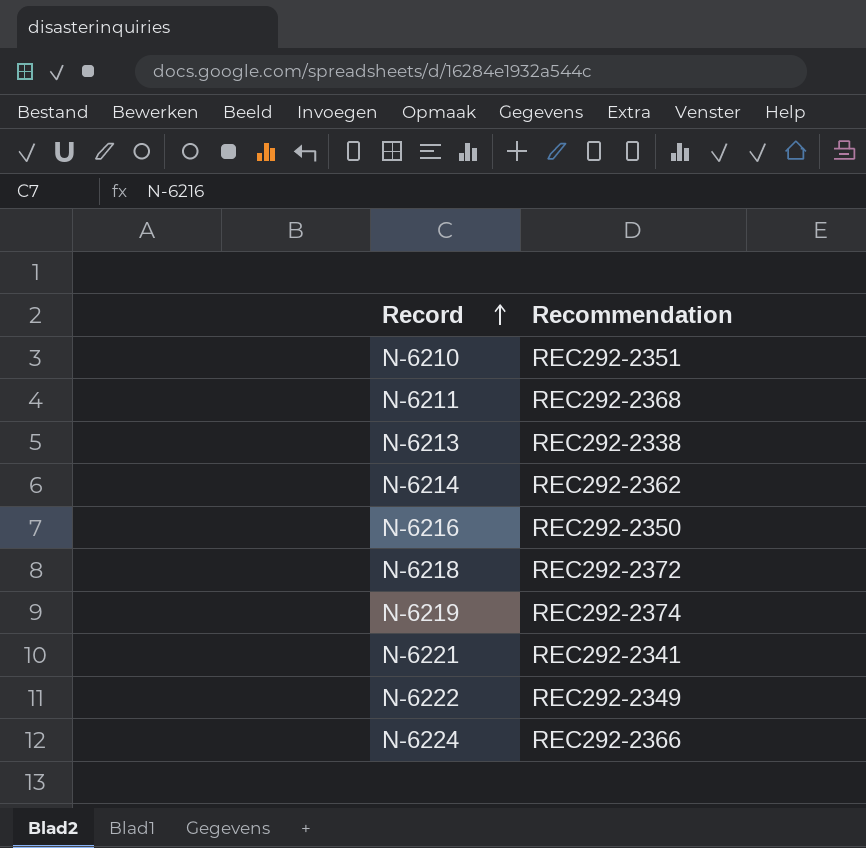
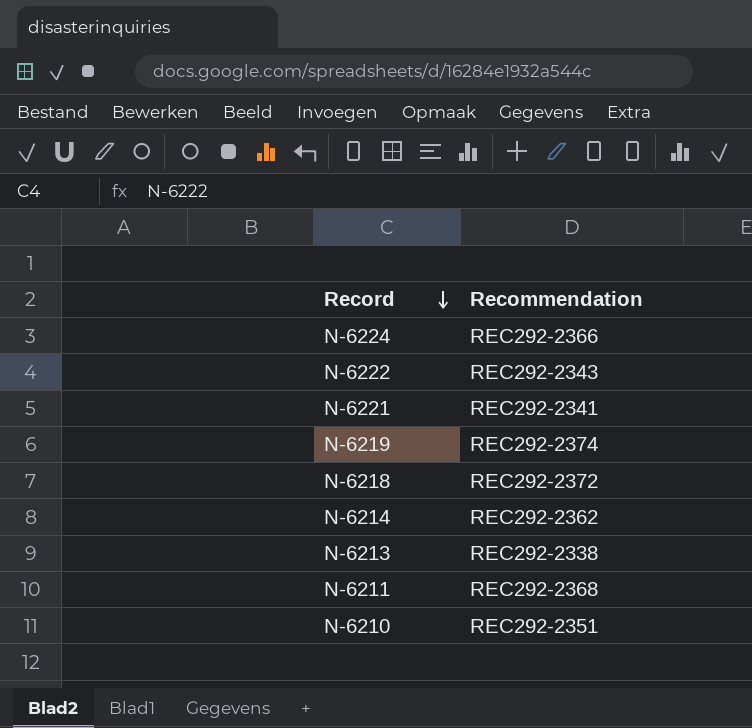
row order: Record ascending -> Record descending
row N-6216: REC292-2350 -> none
N-6222 | Recommendation: REC292-2349 -> REC292-2343

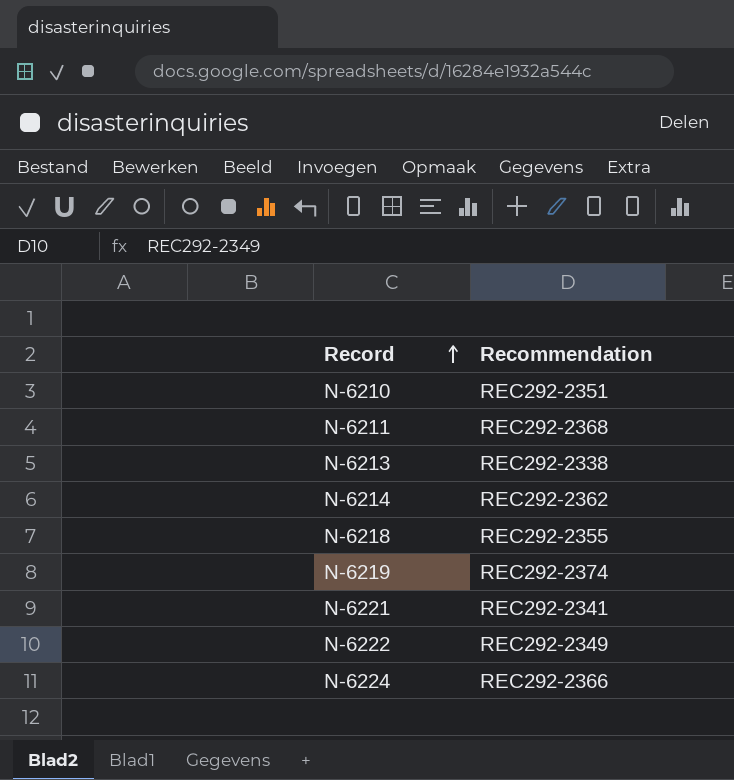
row order: Record descending -> Record ascending
N-6218 | Recommendation: REC292-2372 -> REC292-2355
N-6222 | Recommendation: REC292-2343 -> REC292-2349

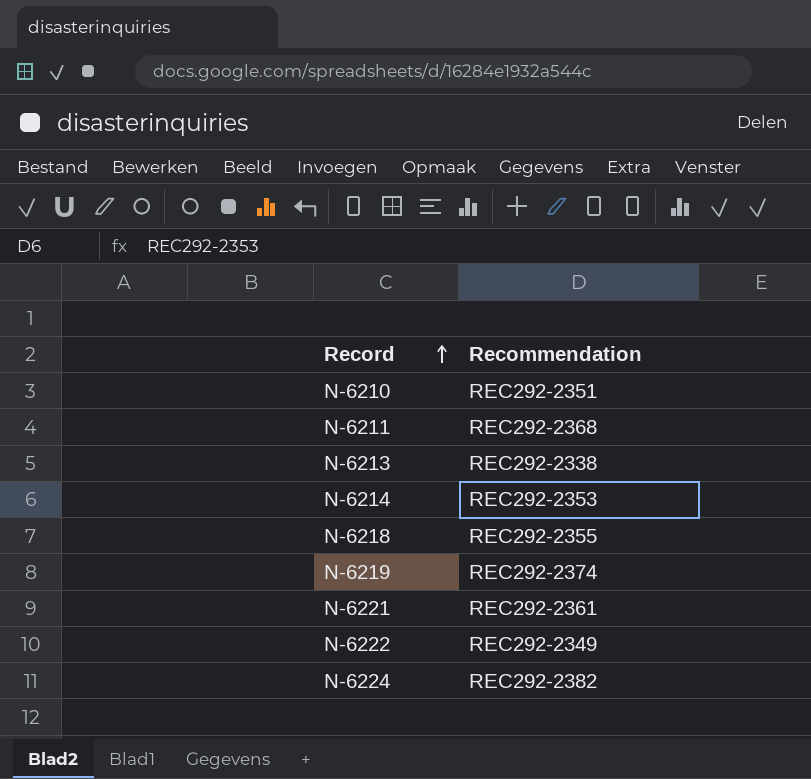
N-6214 | Recommendation: REC292-2362 -> REC292-2353
N-6221 | Recommendation: REC292-2341 -> REC292-2361
N-6224 | Recommendation: REC292-2366 -> REC292-2382

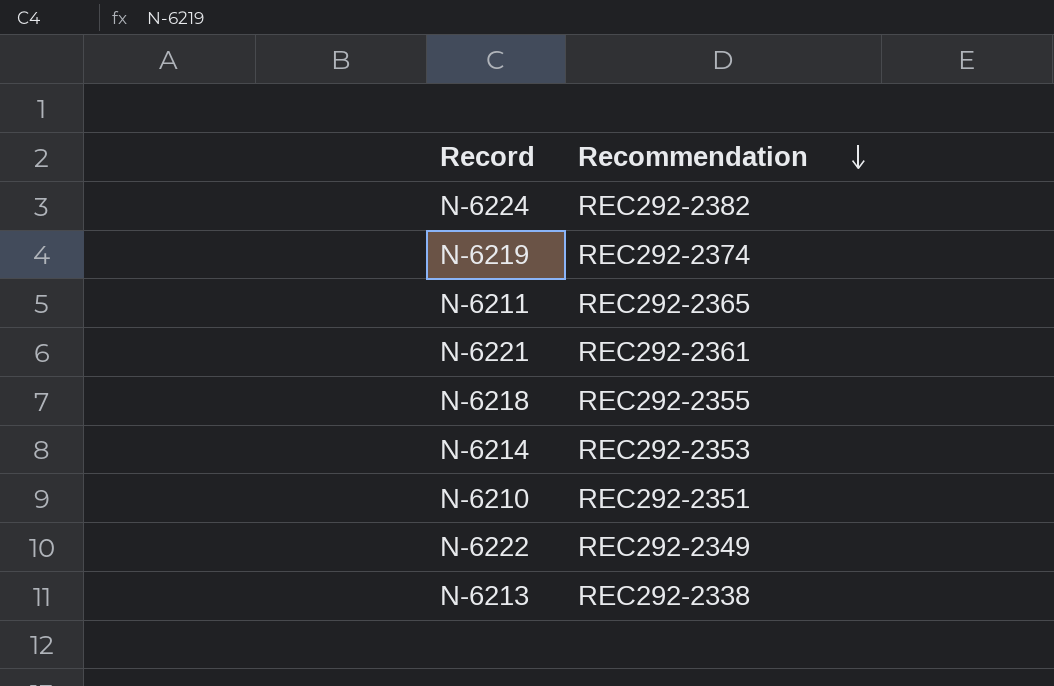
row order: Record ascending -> Recommendation descending
N-6211 | Recommendation: REC292-2368 -> REC292-2365

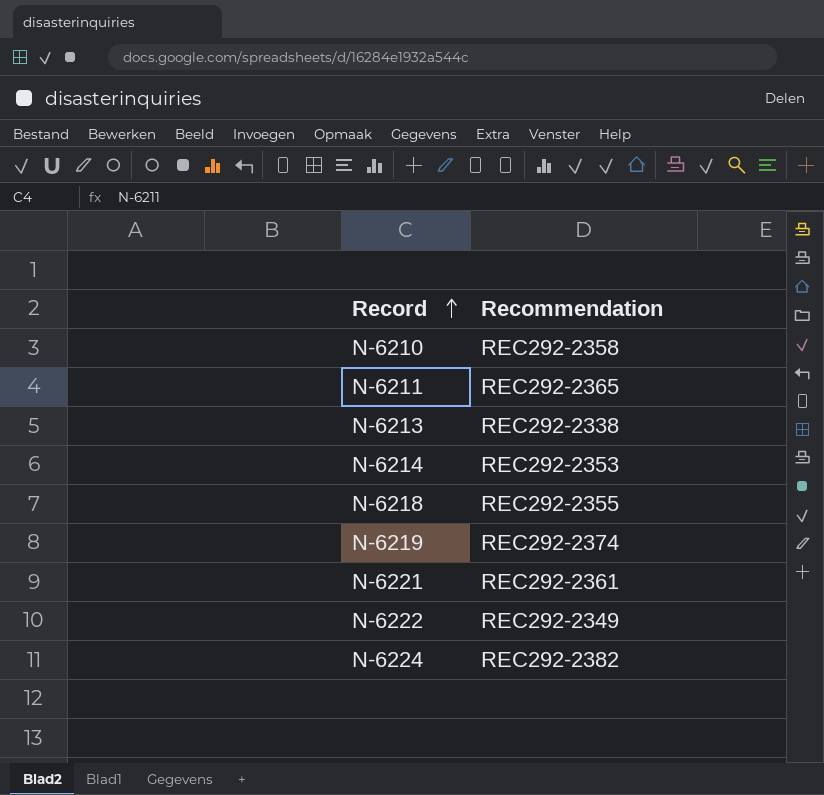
row order: Recommendation descending -> Record ascending
N-6210 | Recommendation: REC292-2351 -> REC292-2358

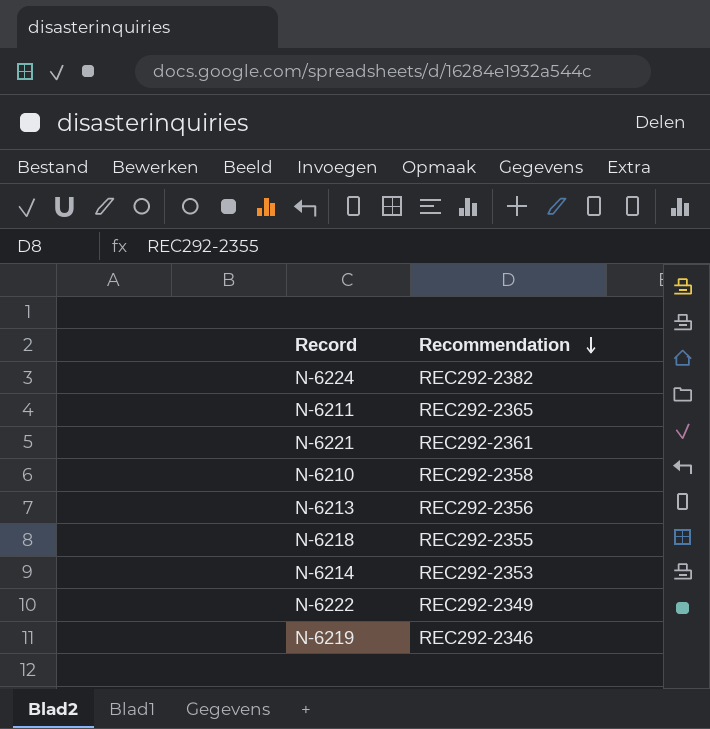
row order: Record ascending -> Recommendation descending
N-6213 | Recommendation: REC292-2338 -> REC292-2356
N-6219 | Recommendation: REC292-2374 -> REC292-2346

